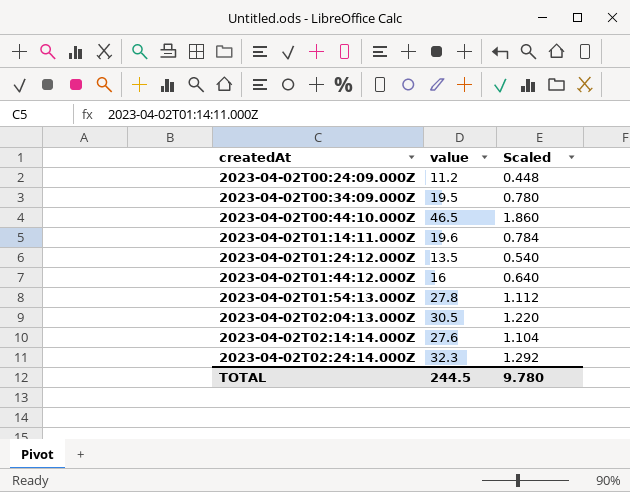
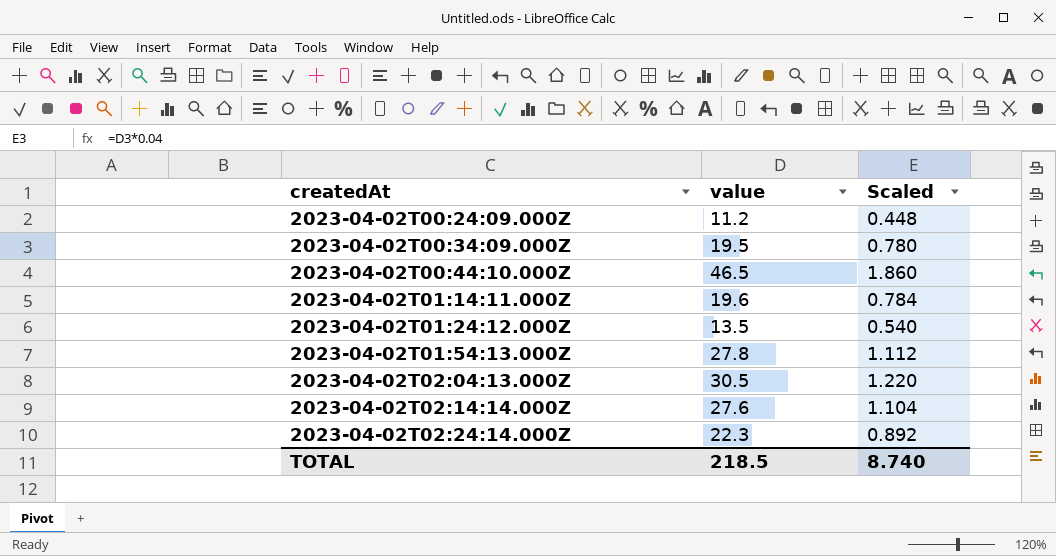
row 2023-04-02T01:44:12.000Z: 16 | 0.640 -> none
2023-04-02T02:24:14.000Z | value: 32.3 -> 22.3
2023-04-02T02:24:14.000Z | Scaled: 1.292 -> 0.892
TOTAL | value: 244.5 -> 218.5
TOTAL | Scaled: 9.780 -> 8.740

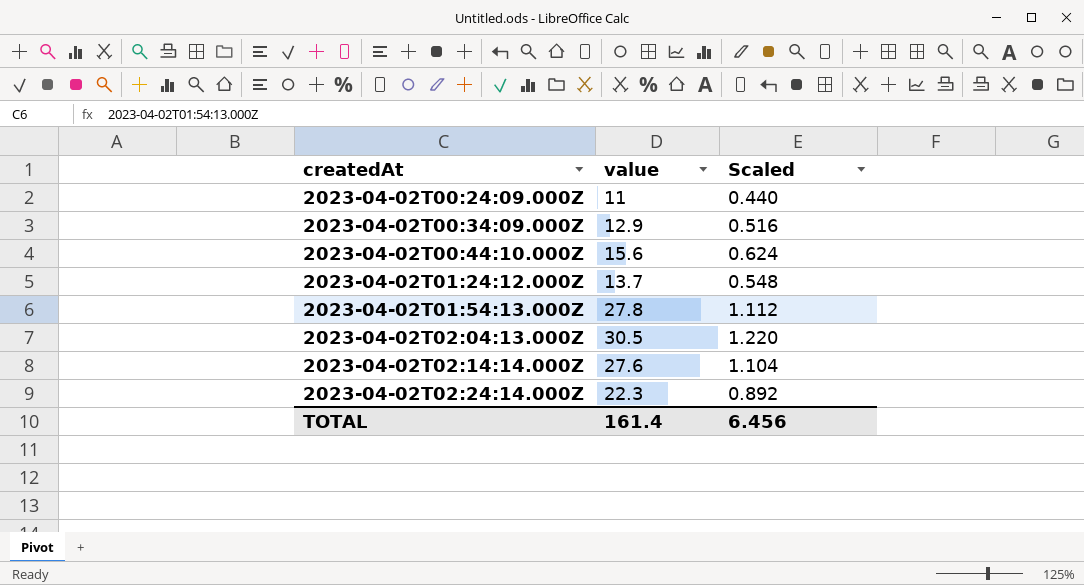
row 2023-04-02T01:14:11.000Z: 19.6 | 0.784 -> none
2023-04-02T00:24:09.000Z | value: 11.2 -> 11
2023-04-02T00:24:09.000Z | Scaled: 0.448 -> 0.440
2023-04-02T00:34:09.000Z | value: 19.5 -> 12.9
2023-04-02T00:34:09.000Z | Scaled: 0.780 -> 0.516
2023-04-02T00:44:10.000Z | value: 46.5 -> 15.6
2023-04-02T00:44:10.000Z | Scaled: 1.860 -> 0.624
2023-04-02T01:24:12.000Z | value: 13.5 -> 13.7
2023-04-02T01:24:12.000Z | Scaled: 0.540 -> 0.548
TOTAL | value: 218.5 -> 161.4
TOTAL | Scaled: 8.740 -> 6.456

